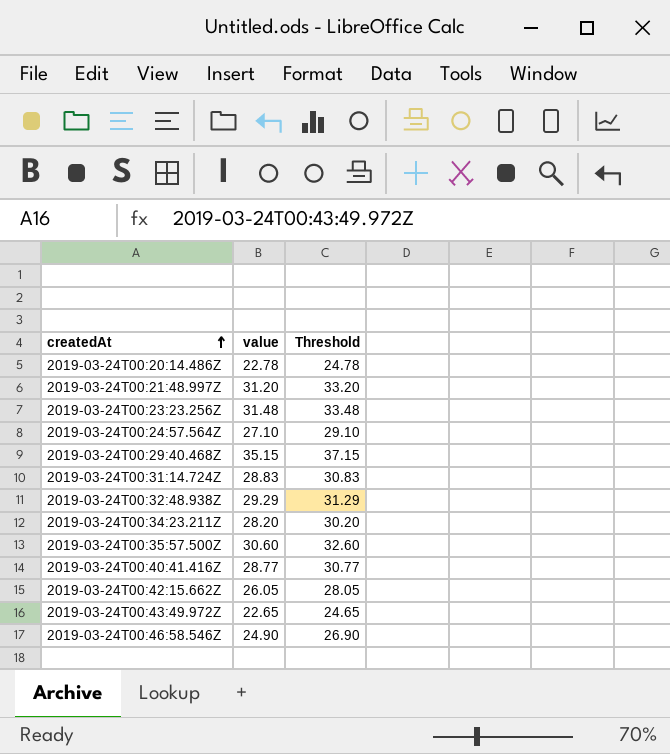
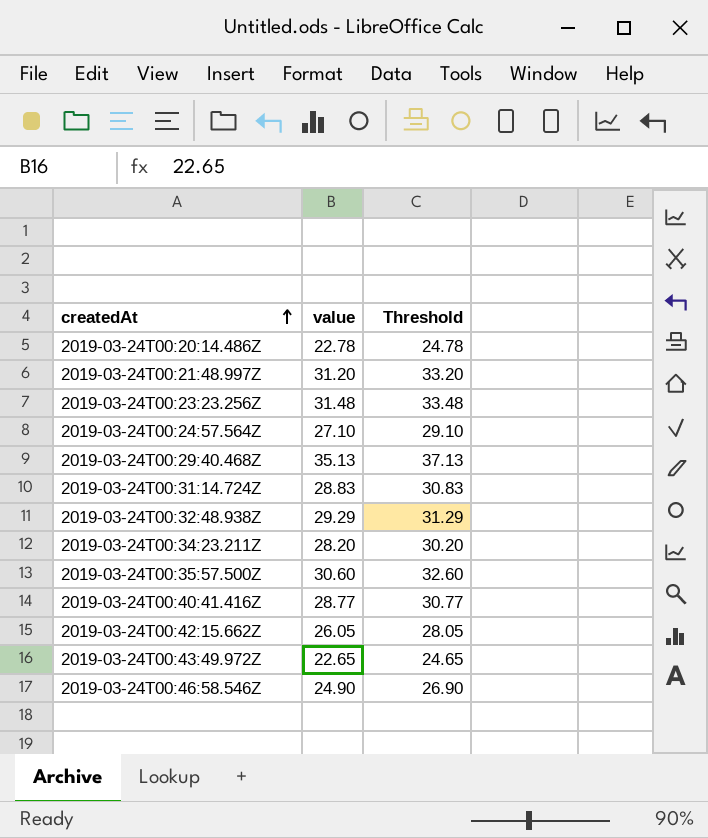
2019-03-24T00:29:40.468Z | value: 35.15 -> 35.13
2019-03-24T00:29:40.468Z | Threshold: 37.15 -> 37.13

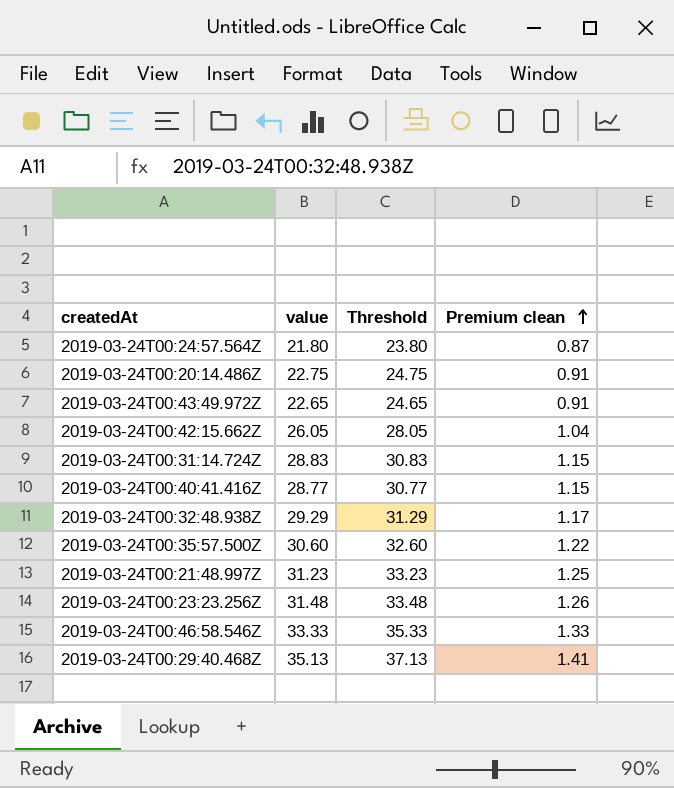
row order: createdAt ascending -> Premium clean ascending
column Premium clean | formula: none -> [value] * 0.04
row 2019-03-24T00:34:23.211Z: 28.20 | 30.20 -> none
2019-03-24T00:24:57.564Z | value: 27.10 -> 21.80
2019-03-24T00:24:57.564Z | Threshold: 29.10 -> 23.80
2019-03-24T00:20:14.486Z | value: 22.78 -> 22.75
2019-03-24T00:20:14.486Z | Threshold: 24.78 -> 24.75
2019-03-24T00:21:48.997Z | value: 31.20 -> 31.23
2019-03-24T00:21:48.997Z | Threshold: 33.20 -> 33.23
2019-03-24T00:46:58.546Z | value: 24.90 -> 33.33
2019-03-24T00:46:58.546Z | Threshold: 26.90 -> 35.33

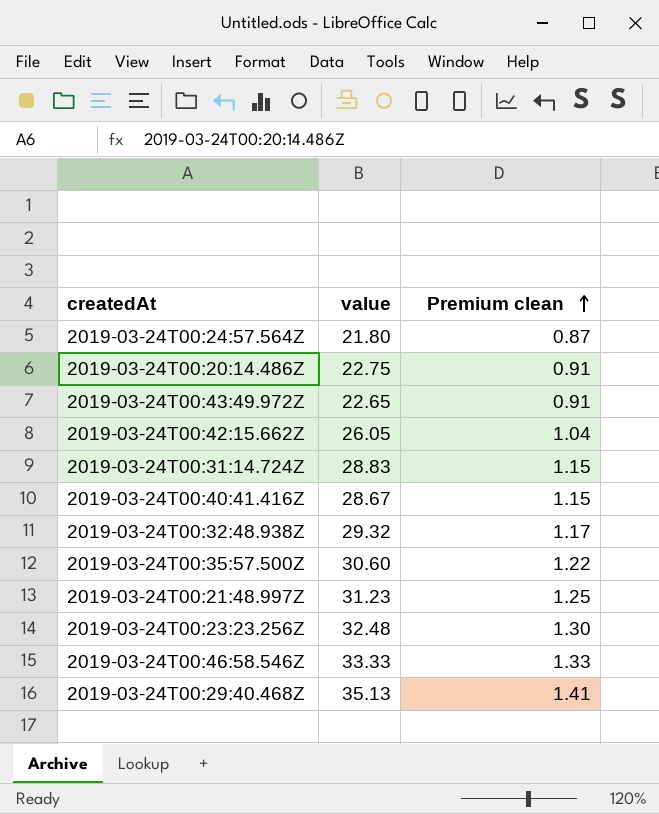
column Threshold | formula: [value] + 2 -> none
2019-03-24T00:40:41.416Z | value: 28.77 -> 28.67
2019-03-24T00:32:48.938Z | value: 29.29 -> 29.32
2019-03-24T00:23:23.256Z | value: 31.48 -> 32.48
2019-03-24T00:23:23.256Z | Premium clean: 1.26 -> 1.30

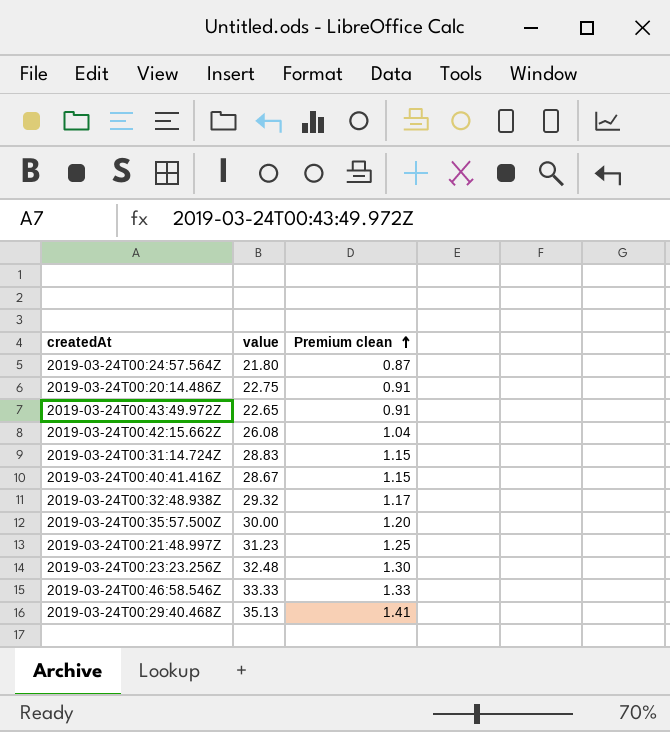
2019-03-24T00:42:15.662Z | value: 26.05 -> 26.08
2019-03-24T00:35:57.500Z | value: 30.60 -> 30.00
2019-03-24T00:35:57.500Z | Premium clean: 1.22 -> 1.20

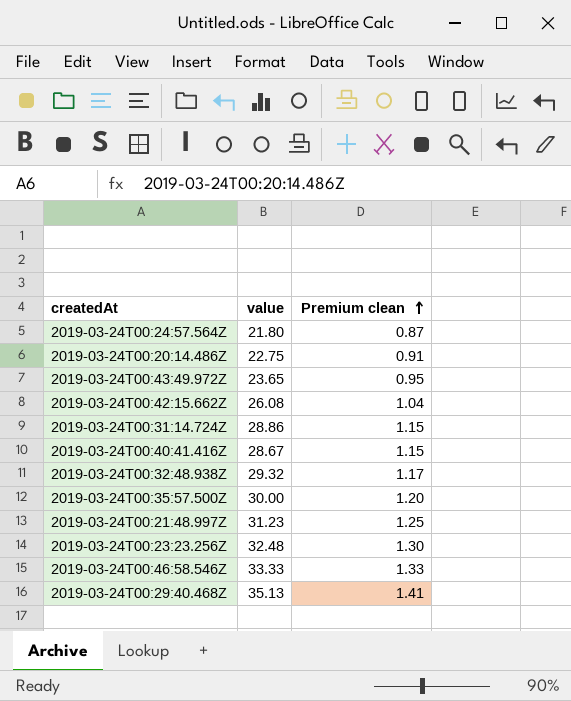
2019-03-24T00:43:49.972Z | value: 22.65 -> 23.65
2019-03-24T00:43:49.972Z | Premium clean: 0.91 -> 0.95
2019-03-24T00:31:14.724Z | value: 28.83 -> 28.86

